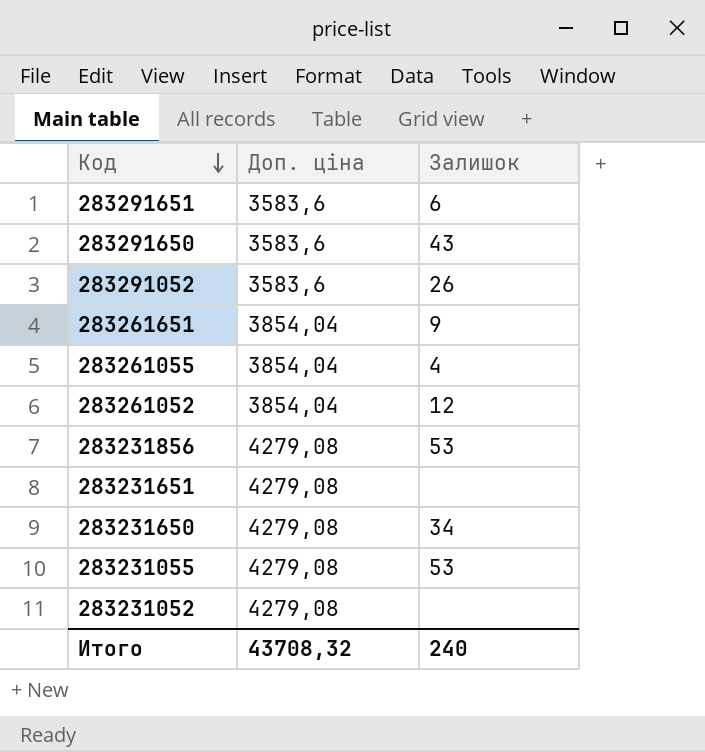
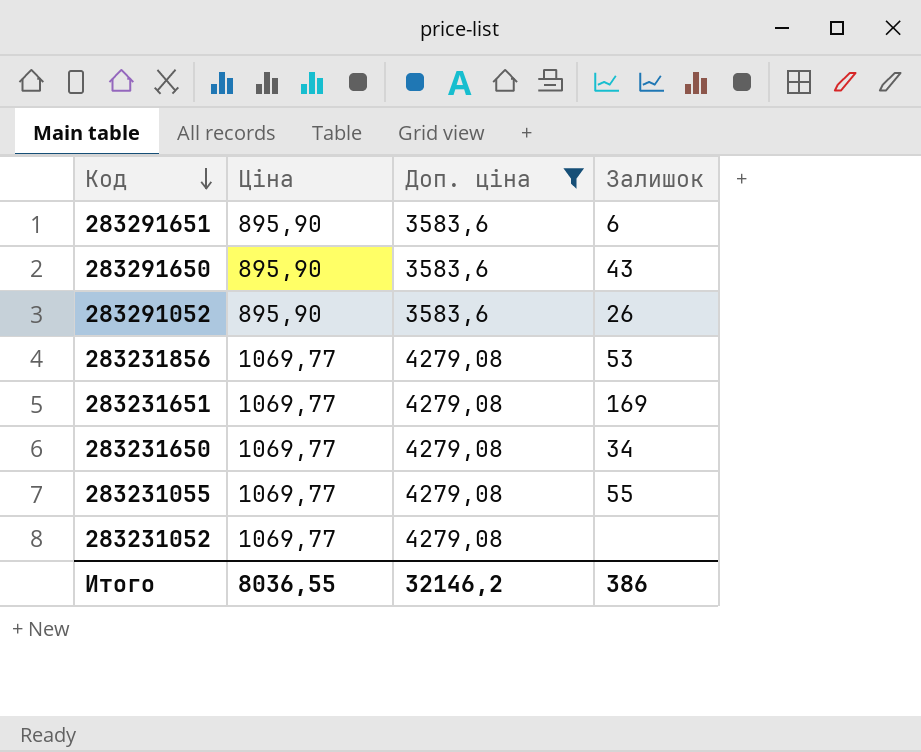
filter: none -> Доп. ціна != 3854,04
column Ціна | position: none -> 2
283231651 | Залишок: none -> 169
283231055 | Залишок: 53 -> 55
Итого | Доп. ціна: 43708,32 -> 32146,2
Итого | Залишок: 240 -> 386

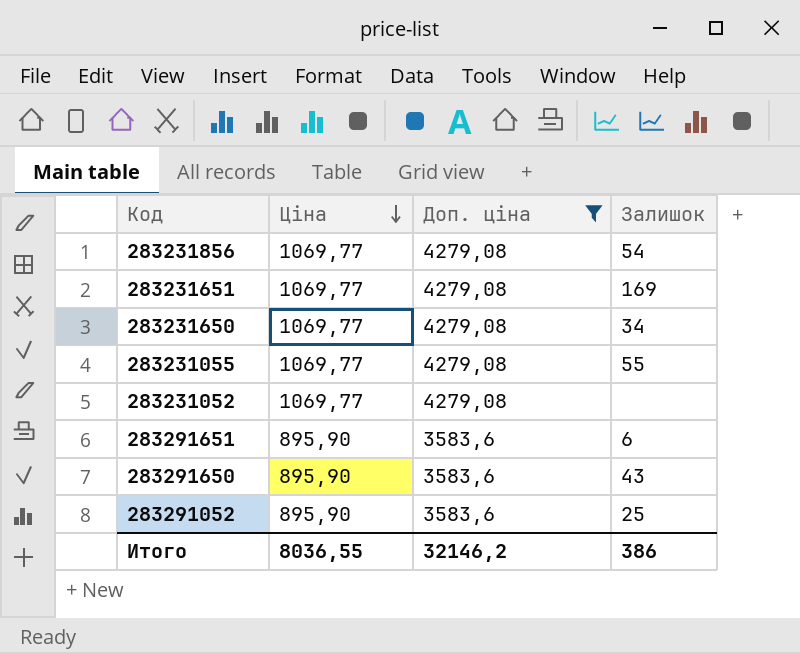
row order: Код descending -> Ціна descending
283231856 | Залишок: 53 -> 54
283291052 | Залишок: 26 -> 25

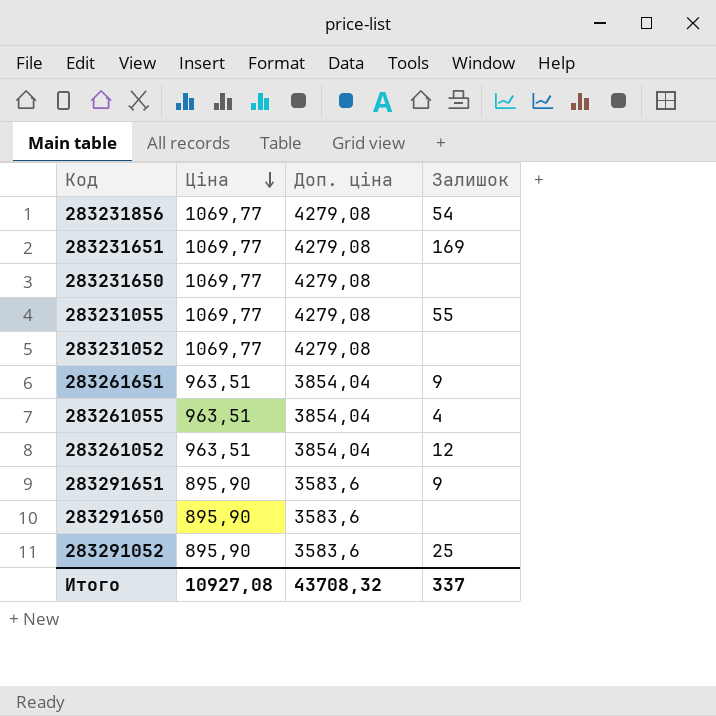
filter: Доп. ціна != 3854,04 -> none
283231650 | Залишок: 34 -> none
283291651 | Залишок: 6 -> 9
283291650 | Залишок: 43 -> none
Итого | Ціна: 8036,55 -> 10927,08
Итого | Доп. ціна: 32146,2 -> 43708,32
Итого | Залишок: 386 -> 337

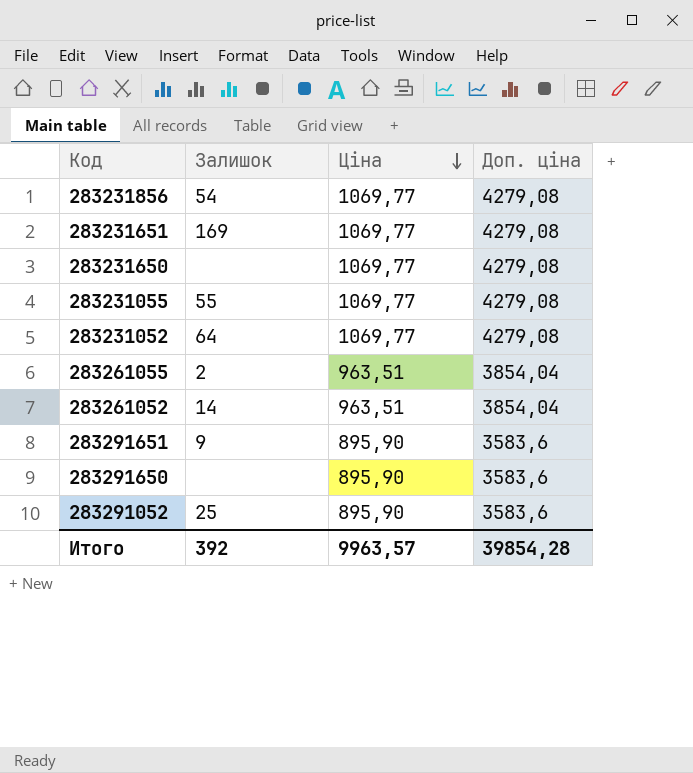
column Залишок | position: 4 -> 2
row 283261651: 963,51 | 3854,04 | 9 -> none
283231052 | Залишок: none -> 64
283261055 | Залишок: 4 -> 2
283261052 | Залишок: 12 -> 14
Итого | Залишок: 337 -> 392
Итого | Ціна: 10927,08 -> 9963,57
Итого | Доп. ціна: 43708,32 -> 39854,28

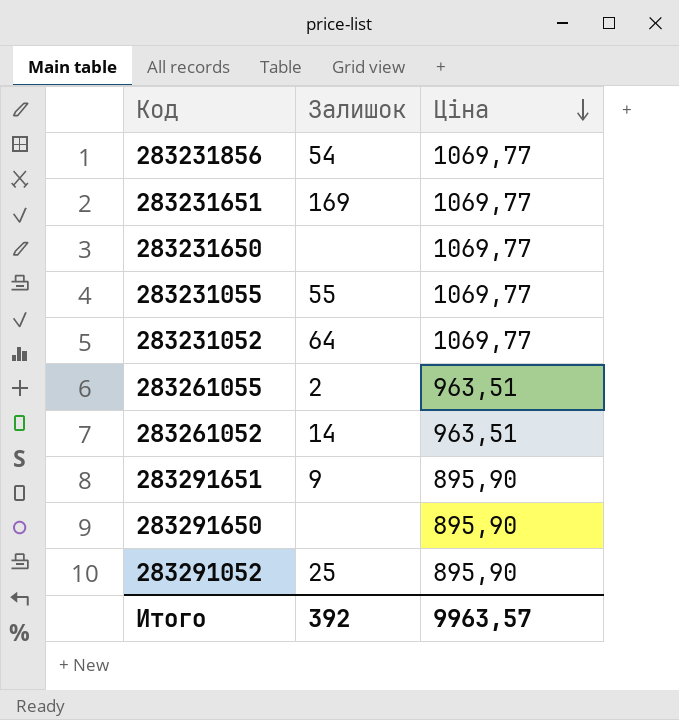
column Доп. ціна | position: 4 -> none

